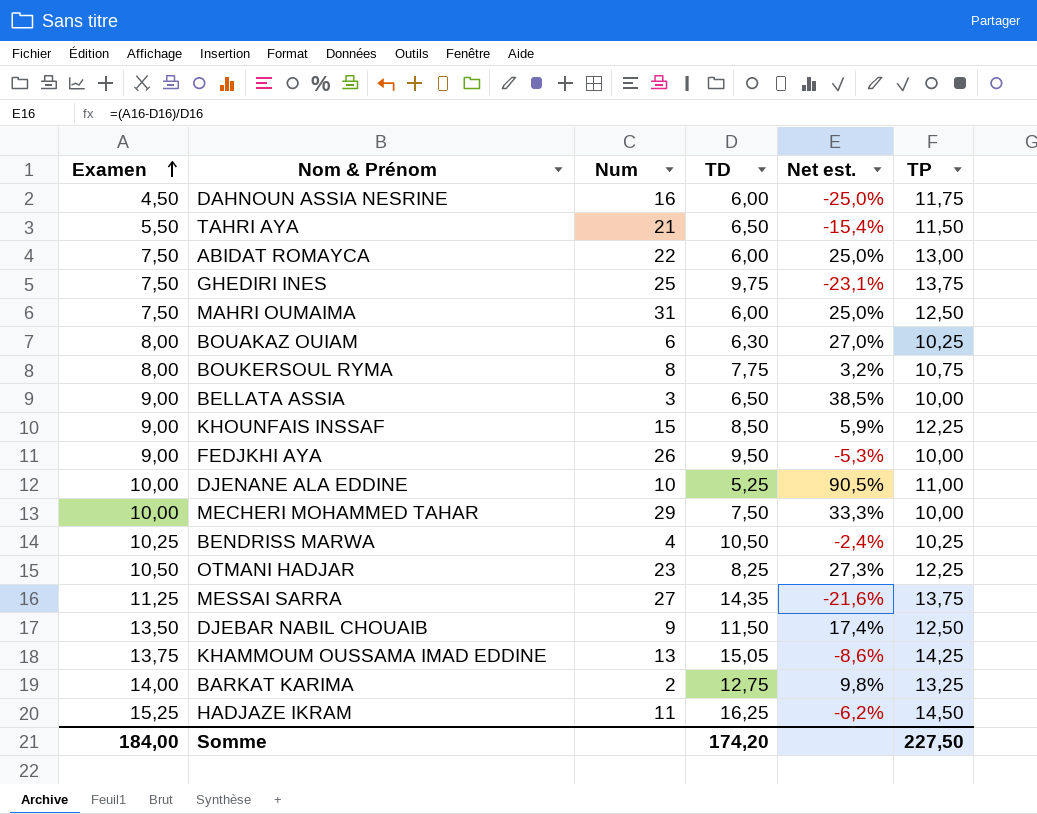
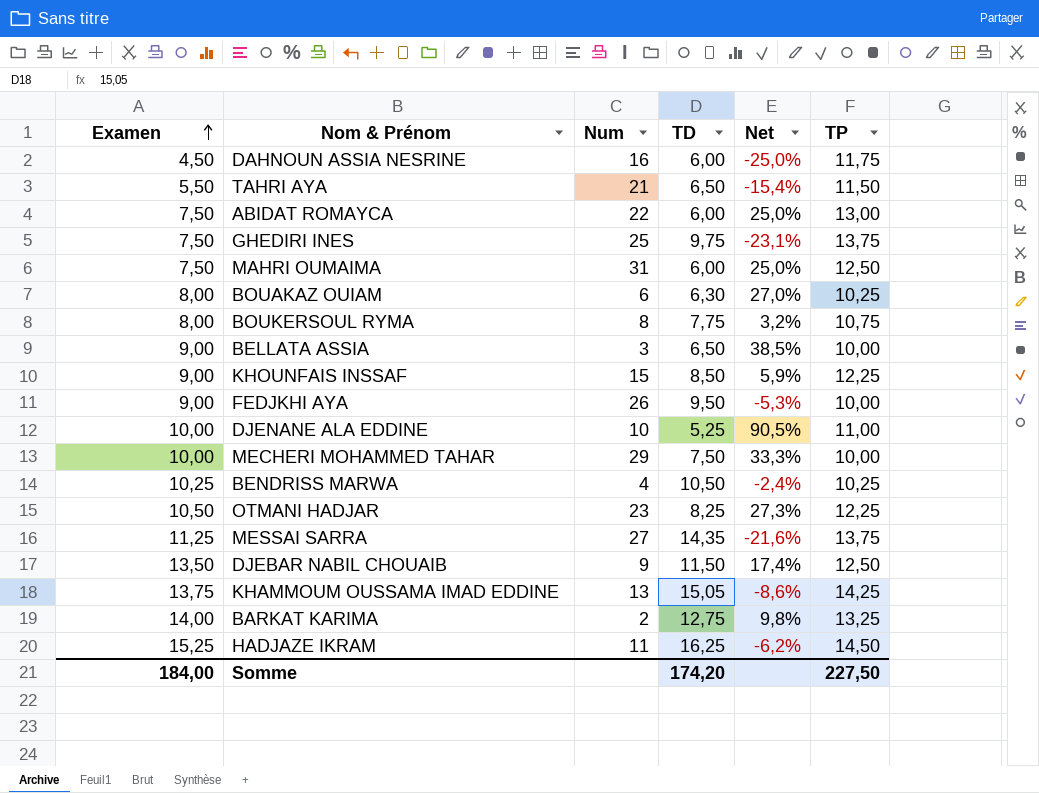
column name: Net est. -> Net

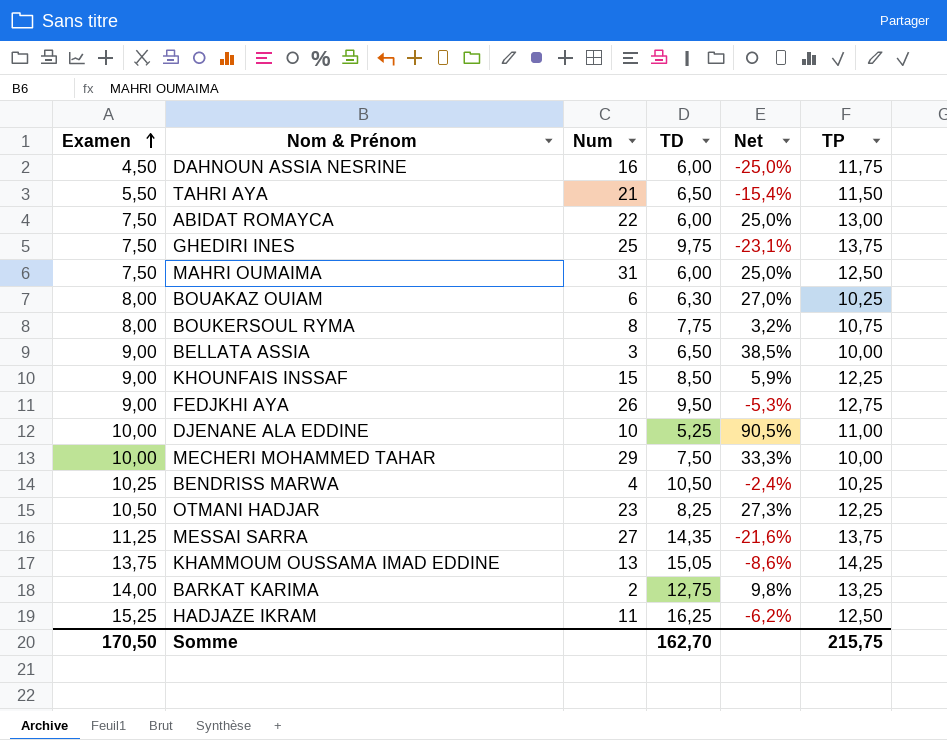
row DJEBAR NABIL CHOUAIB: 13,50 | 9 | 11,50 | 17,4% | 12,50 -> none
FEDJKHI AYA | TP: 10,00 -> 12,75
HADJAZE IKRAM | TP: 14,50 -> 12,50
Somme | Examen: 184,00 -> 170,50
Somme | TD: 174,20 -> 162,70
Somme | TP: 227,50 -> 215,75

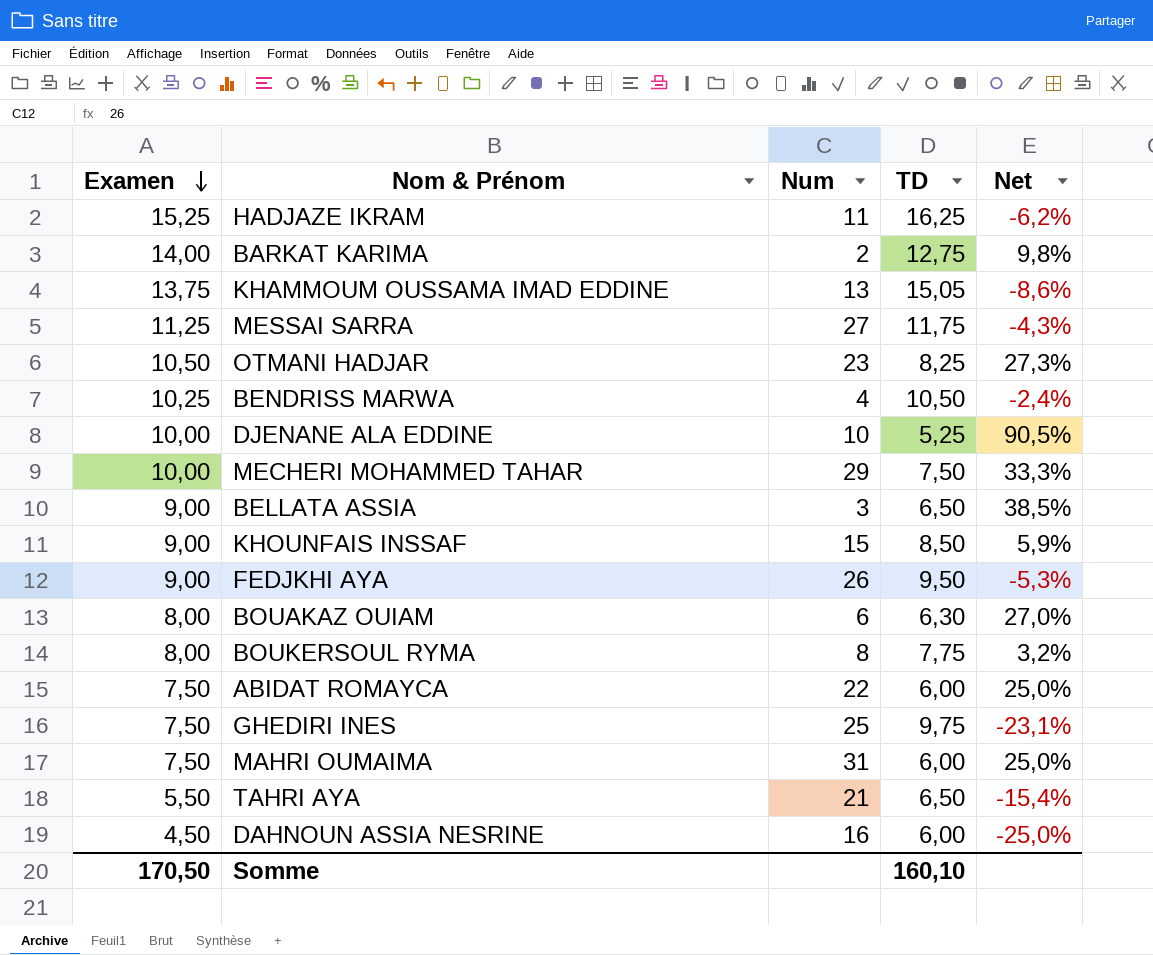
row order: Examen ascending -> Examen descending
column TP | position: 6 -> none
MESSAI SARRA | TD: 14,35 -> 11,75
MESSAI SARRA | Net: -21,6% -> -4,3%
Somme | TD: 162,70 -> 160,10

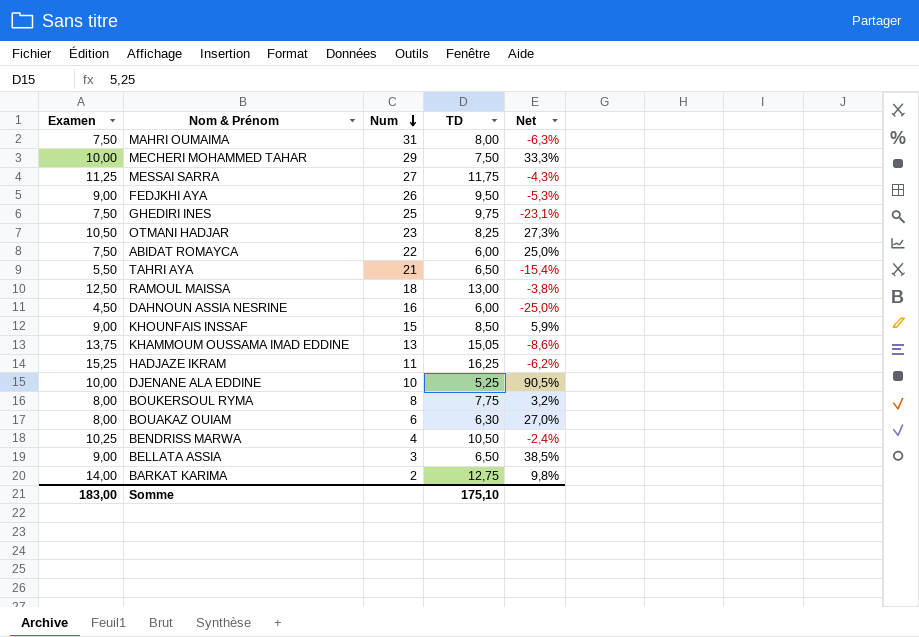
row order: Examen descending -> Num descending
MAHRI OUMAIMA | TD: 6,00 -> 8,00
MAHRI OUMAIMA | Net: 25,0% -> -6,3%
row RAMOUL MAISSA: none -> 12,50 | 18 | 13,00 | -3,8%
Somme | Examen: 170,50 -> 183,00
Somme | TD: 160,10 -> 175,10

